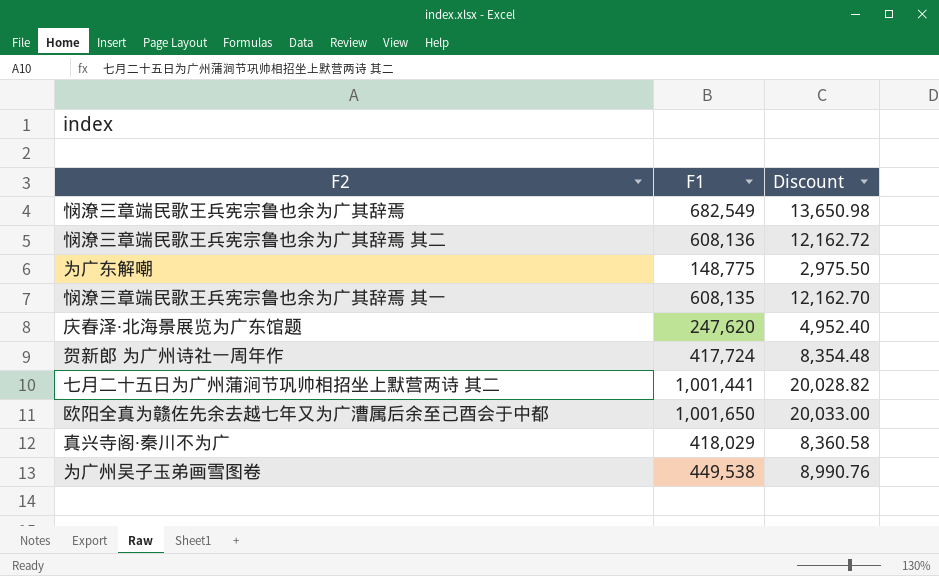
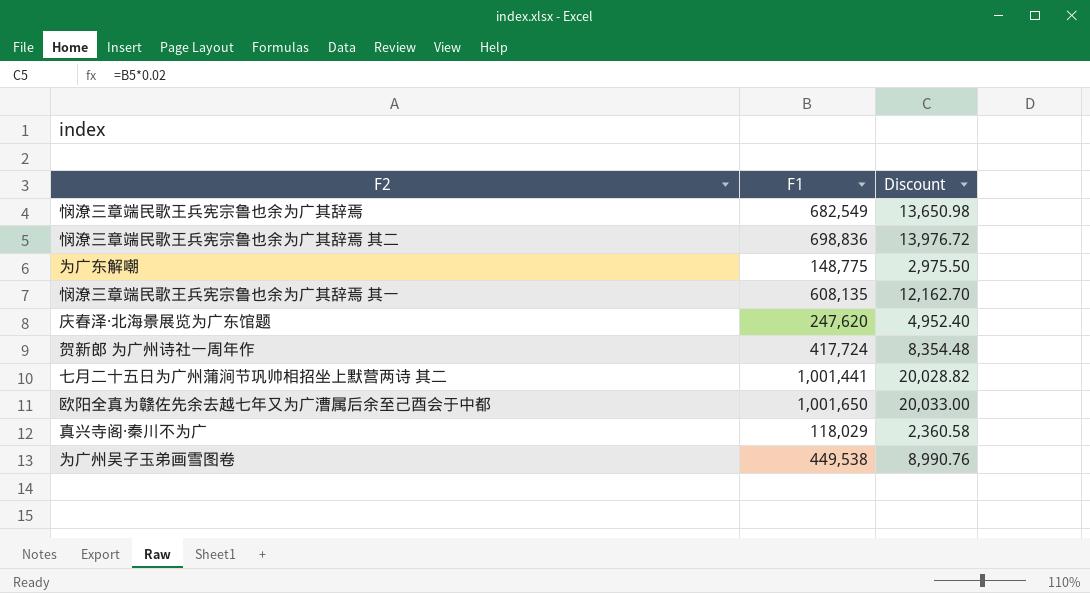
悯潦三章端民歌王兵宪宗鲁也余为广其辞焉 其二 | F1: 608,136 -> 698,836
悯潦三章端民歌王兵宪宗鲁也余为广其辞焉 其二 | Discount: 12,162.72 -> 13,976.72
真兴寺阁·秦川不为广 | F1: 418,029 -> 118,029
真兴寺阁·秦川不为广 | Discount: 8,360.58 -> 2,360.58

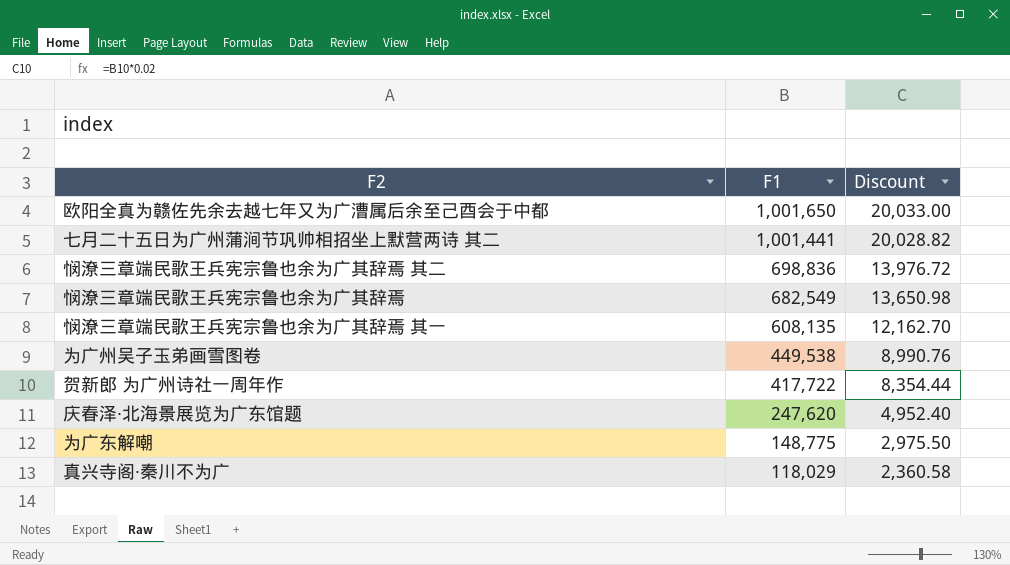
row order: none -> F1 descending
贺新郎 为广州诗社一周年作 | F1: 417,724 -> 417,722
贺新郎 为广州诗社一周年作 | Discount: 8,354.48 -> 8,354.44

